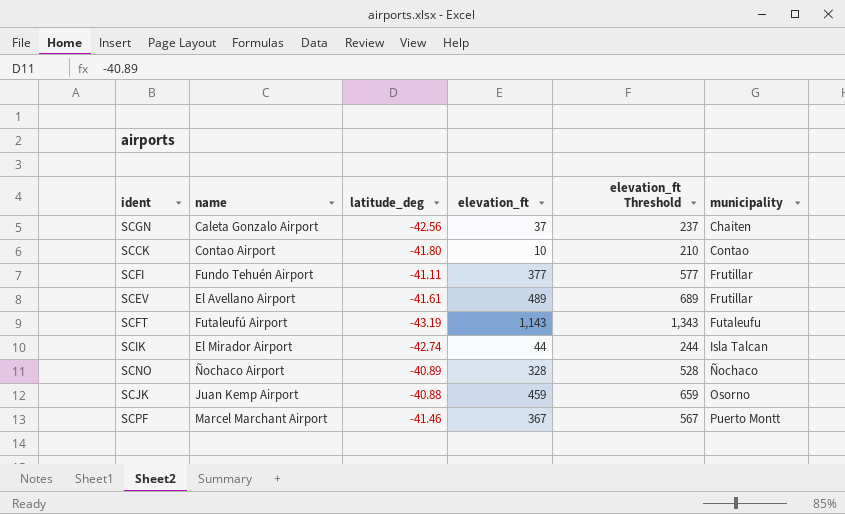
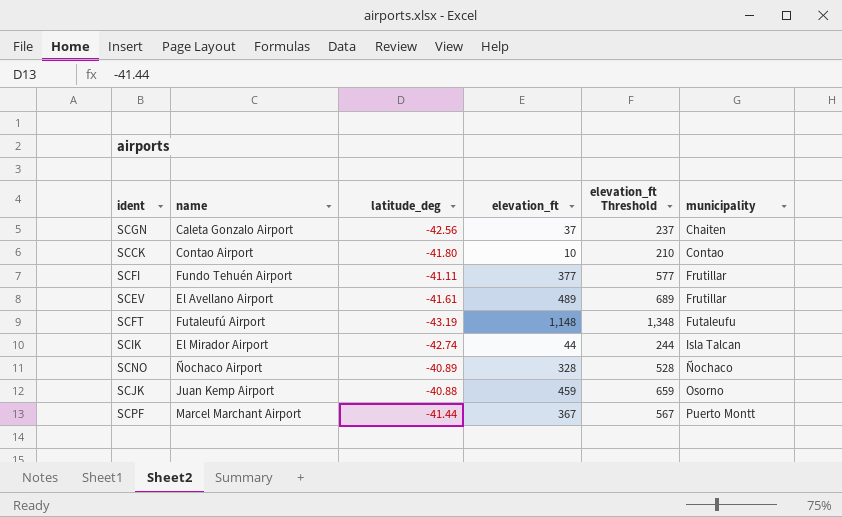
SCFT | elevation_ft: 1,143 -> 1,148
SCFT | elevation_ft Threshold: 1,343 -> 1,348
SCPF | latitude_deg: -41.46 -> -41.44

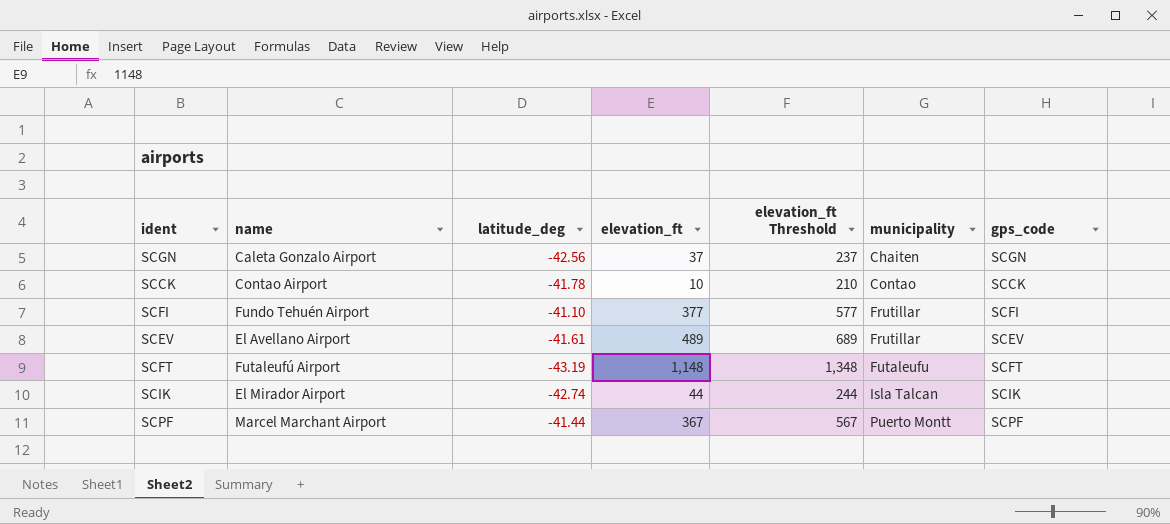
column gps_code | position: none -> 7
row SCNO: Ñochaco Airport | -40.89 | 328 | 528 | Ñochaco -> none
row SCJK: Juan Kemp Airport | -40.88 | 459 | 659 | Osorno -> none
SCCK | latitude_deg: -41.80 -> -41.78
SCFI | latitude_deg: -41.11 -> -41.10

